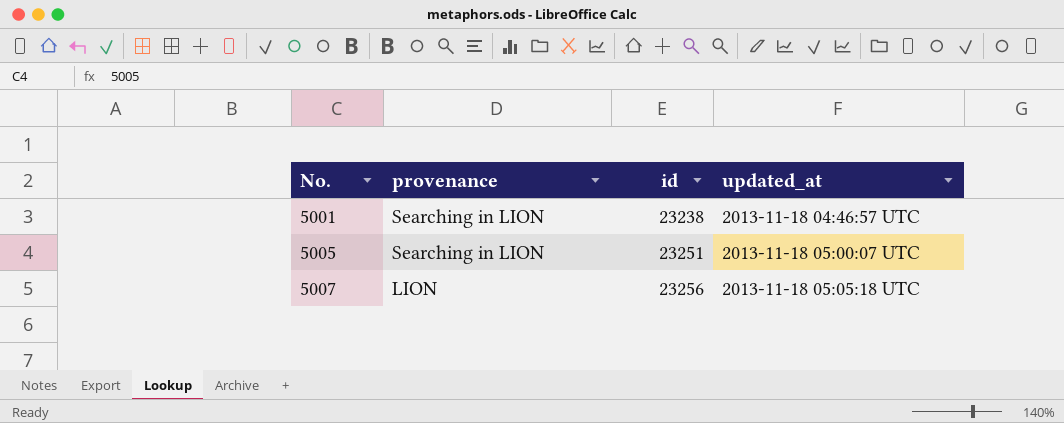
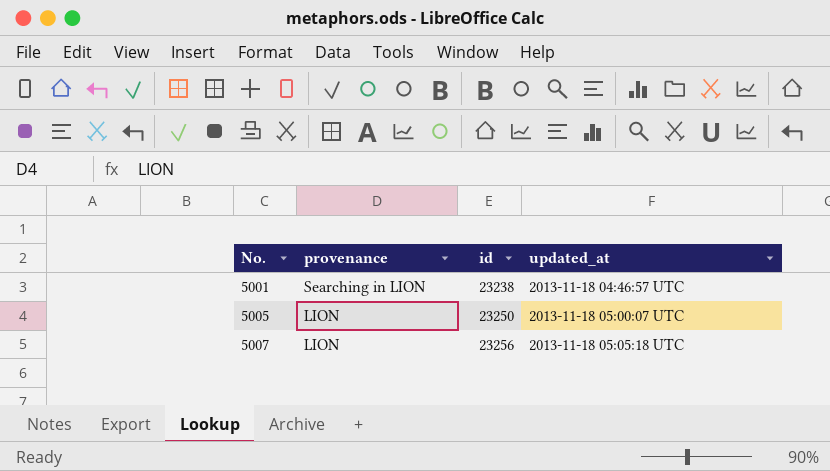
5005 | provenance: Searching in LION -> LION
5005 | id: 23251 -> 23250

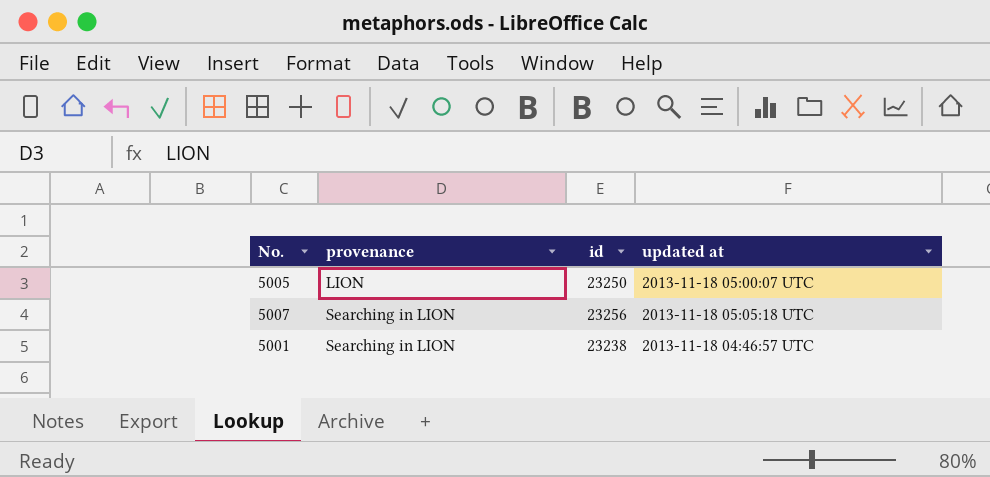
row order: No. ascending -> provenance ascending
column name: updated_at -> updated at
5007 | provenance: LION -> Searching in LION

